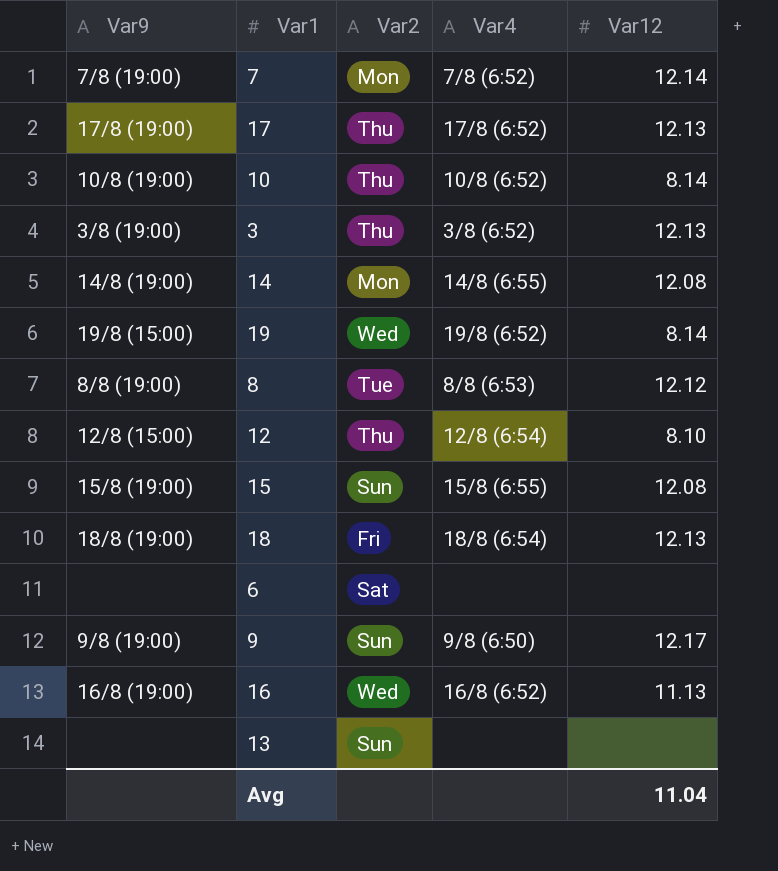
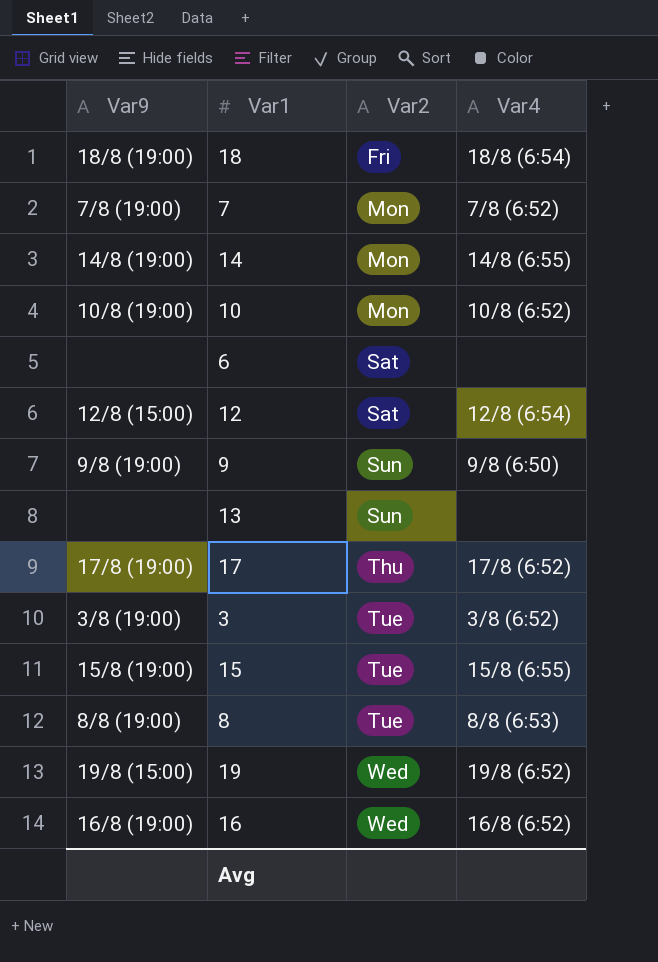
row order: none -> Var2 ascending
column Var12 | position: 5 -> none
10 | Var2: Thu -> Mon
12 | Var2: Thu -> Sat
3 | Var2: Thu -> Tue
15 | Var2: Sun -> Tue

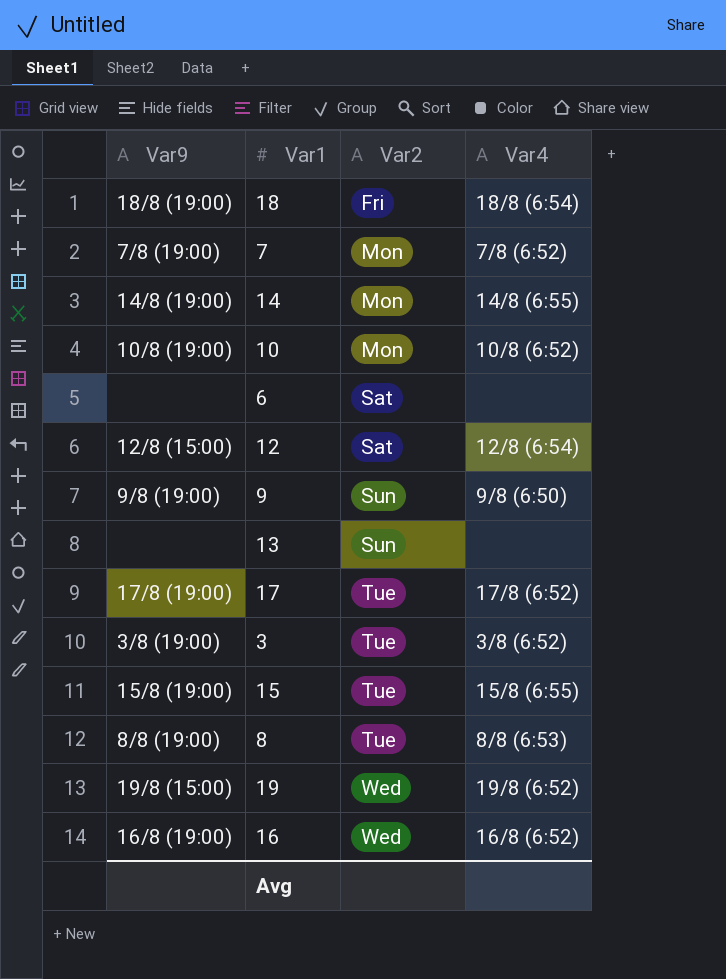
17 | Var2: Thu -> Tue

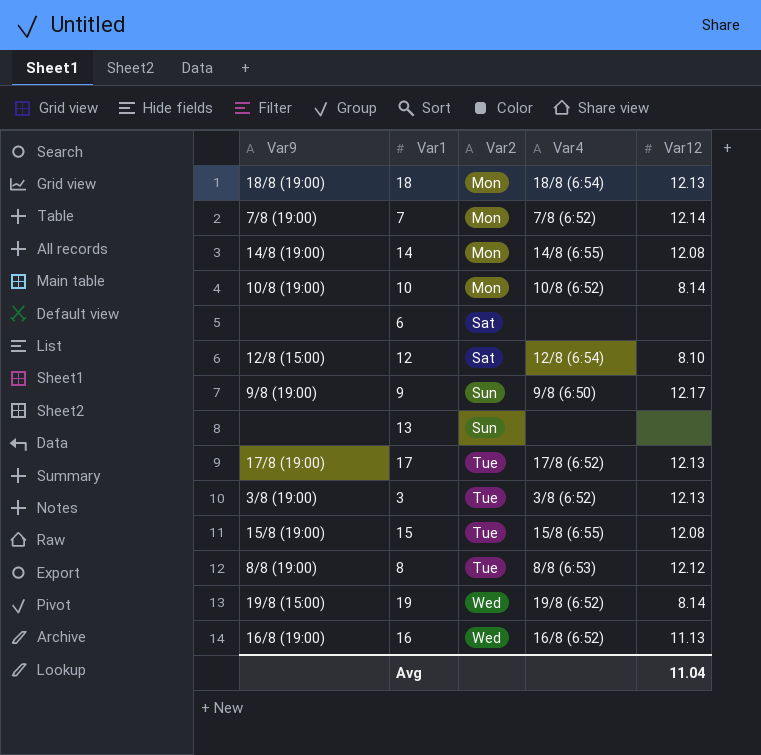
column Var12 | position: none -> 5
18 | Var2: Fri -> Mon

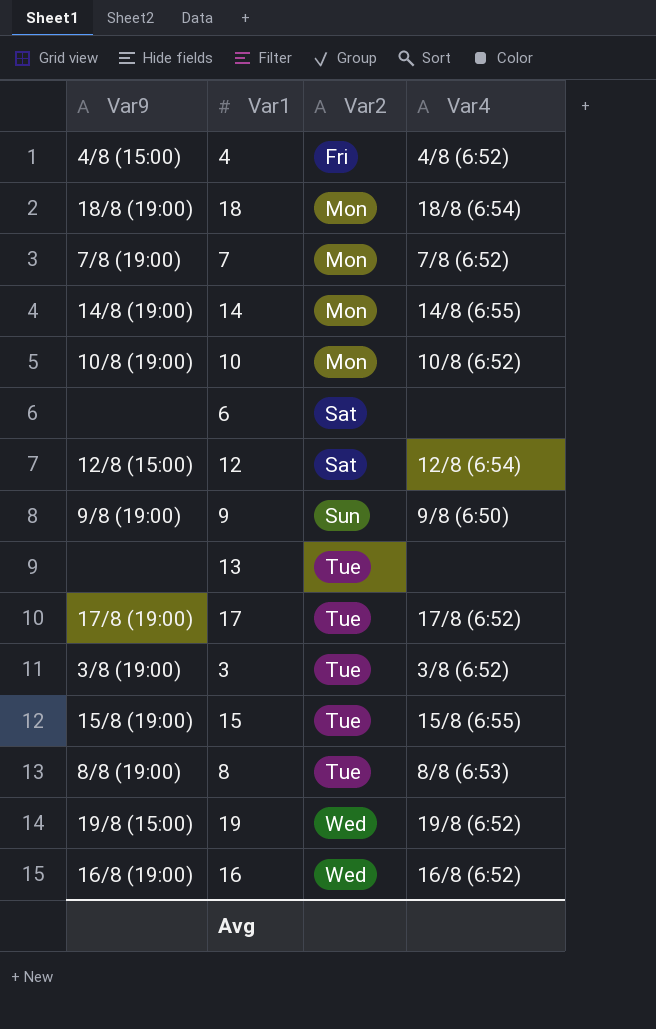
column Var12 | position: 5 -> none
row 4: none -> 4/8 (15:00) | Fri | 4/8 (6:52)
13 | Var2: Sun -> Tue

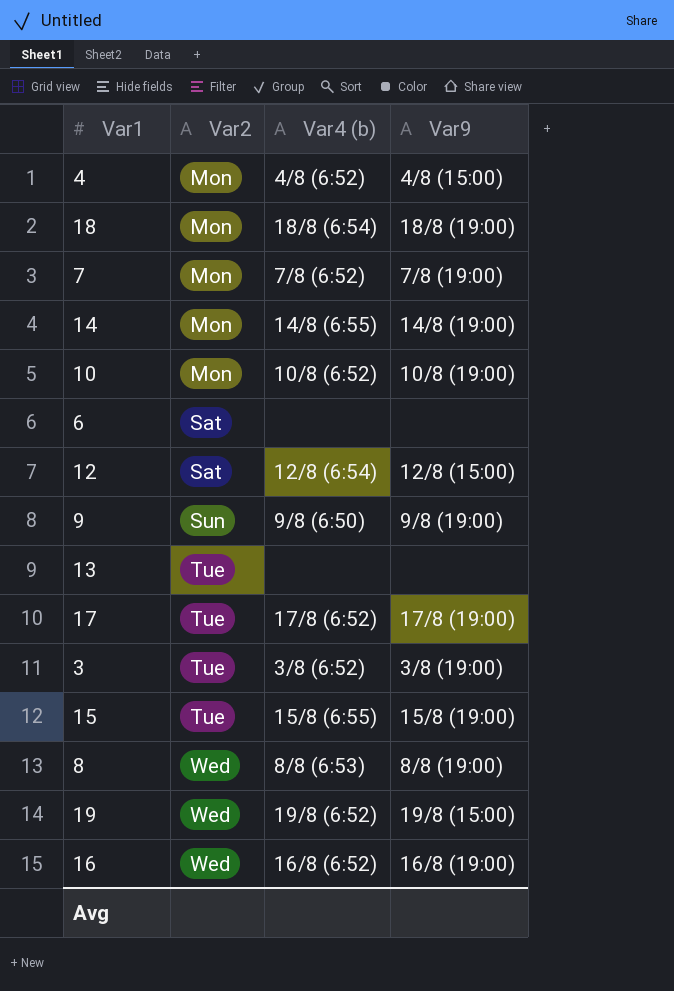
column name: Var4 -> Var4 (b)
column Var9 | position: 1 -> 4
4 | Var2: Fri -> Mon
8 | Var2: Tue -> Wed

